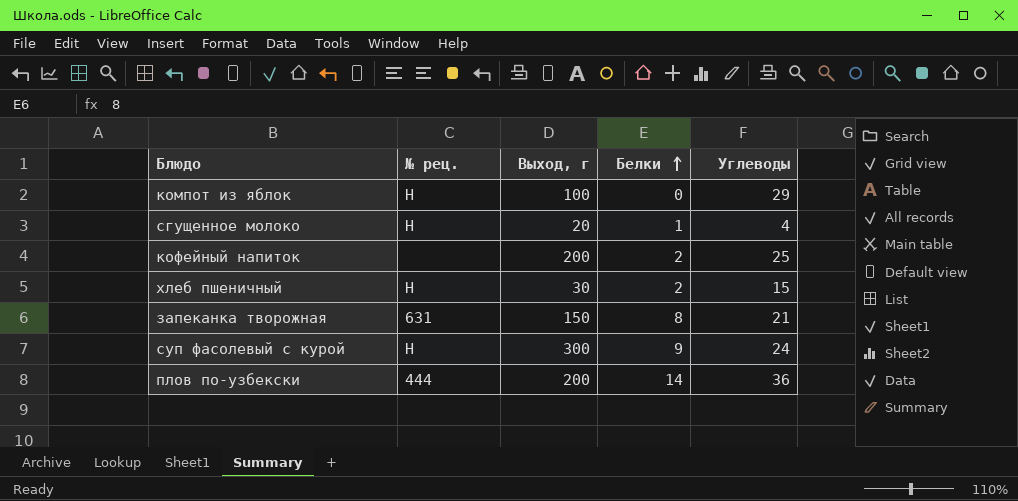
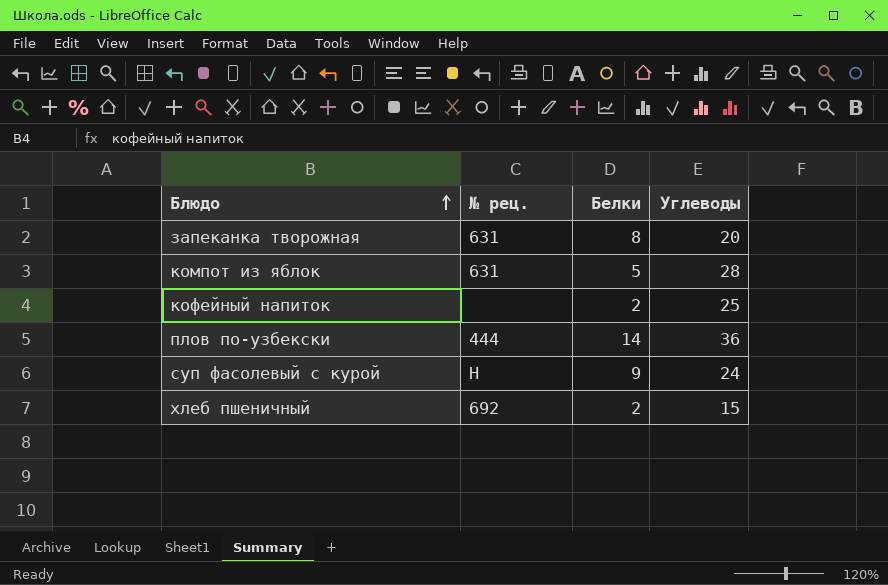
row order: Белки ascending -> Блюдо ascending
column Выход, г | position: 3 -> none
row сгущенное молоко: Н | 20 | 1 | 4 -> none
запеканка творожная | Углеводы: 21 -> 20
компот из яблок | № рец.: Н -> 631
компот из яблок | Белки: 0 -> 5
компот из яблок | Углеводы: 29 -> 28
хлеб пшеничный | № рец.: Н -> 692

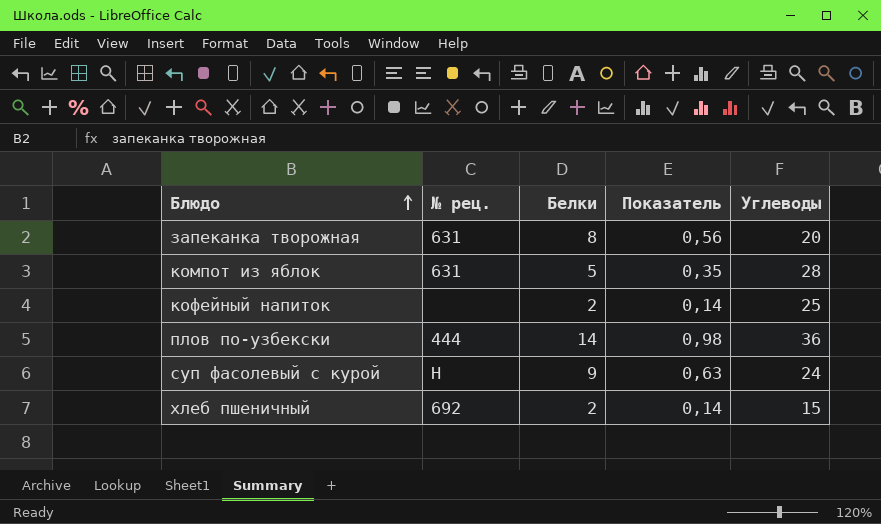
column Показатель | formula: none -> [Белки] * 0,07

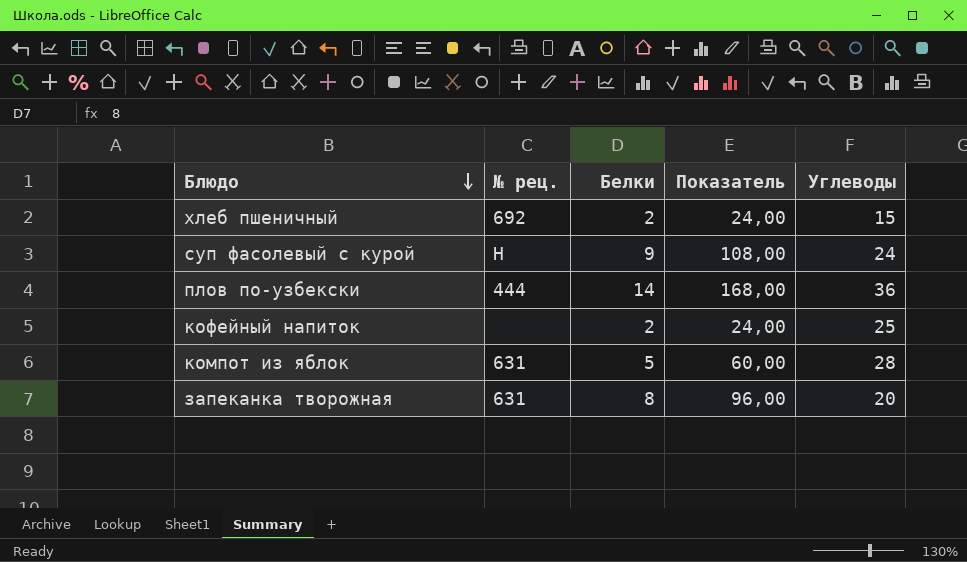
row order: Блюдо ascending -> Блюдо descending
column Показатель | formula: [Белки] * 0,07 -> [Белки] * 12

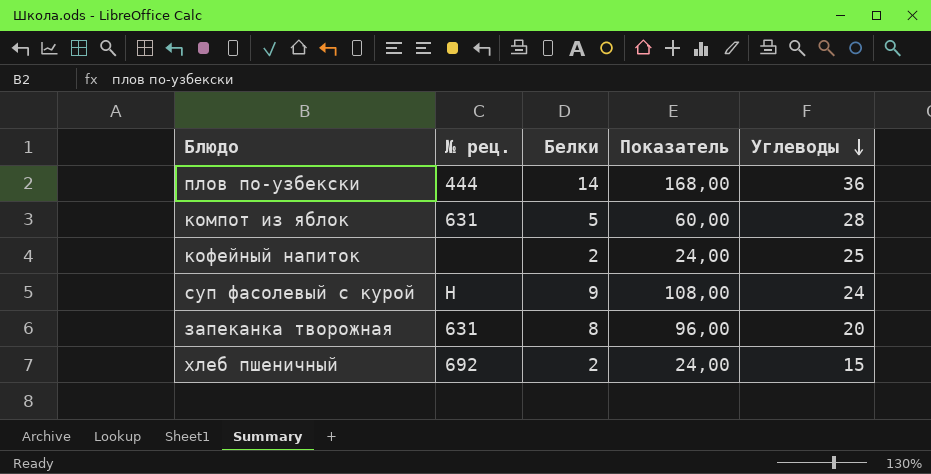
row order: Блюдо descending -> Углеводы descending

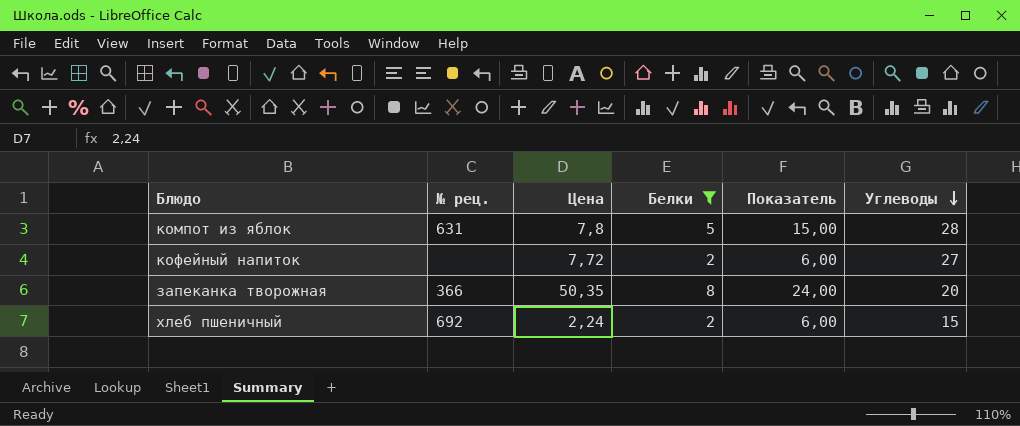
filter: none -> Белки <= 8
column Цена | position: none -> 3
column Показатель | formula: [Белки] * 12 -> [Белки] * 3
кофейный напиток | Углеводы: 25 -> 27
запеканка творожная | № рец.: 631 -> 366

